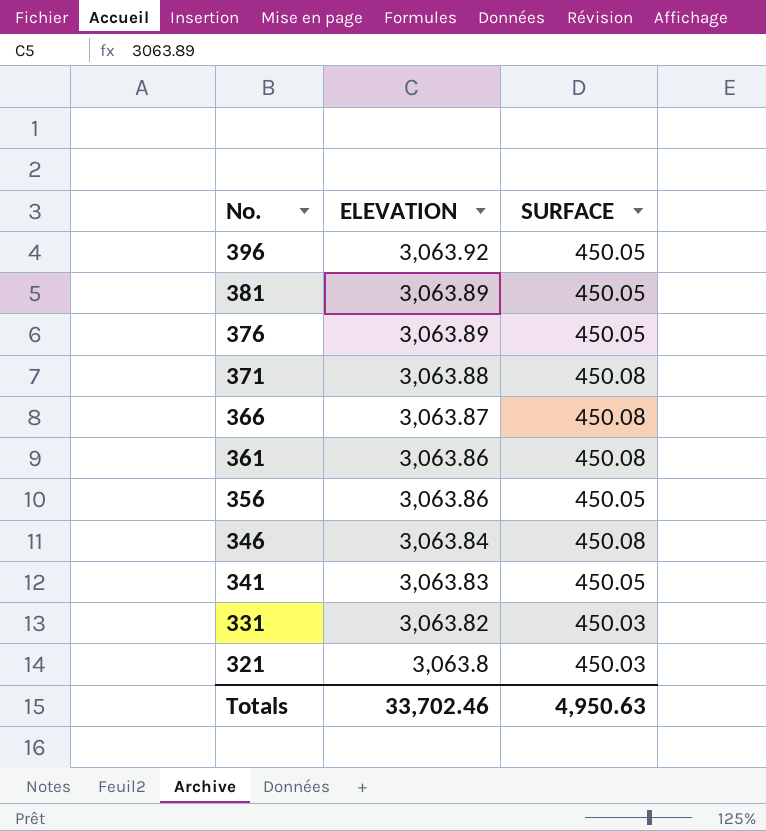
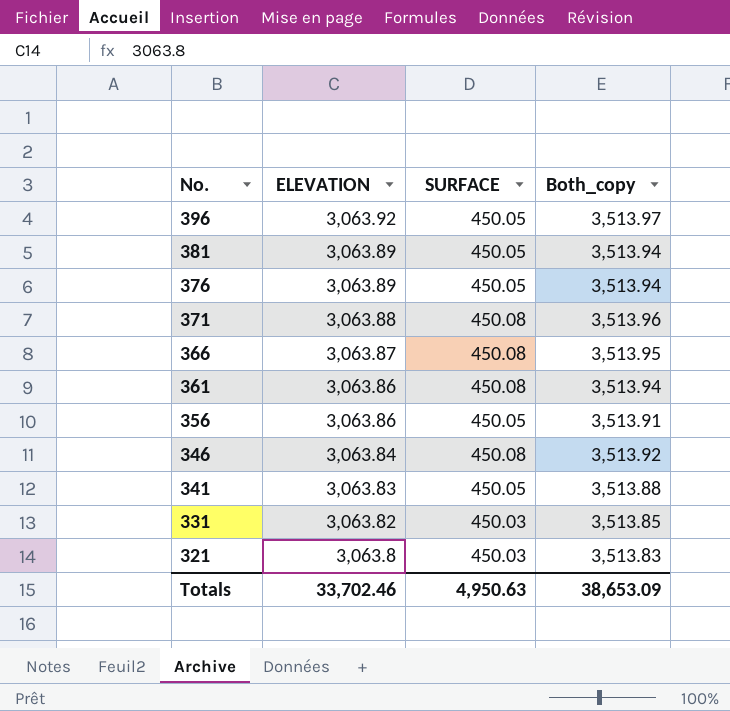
column Both_copy | formula: none -> [ELEVATION] + [SURFACE]

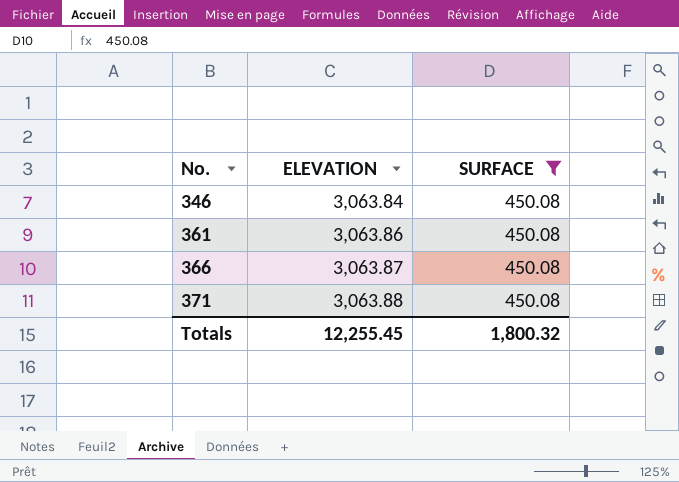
filter: none -> SURFACE = 450.08
row order: No. descending -> No. ascending
column Both_copy | formula: [ELEVATION] + [SURFACE] -> none
Totals | ELEVATION: 33,702.46 -> 12,255.45
Totals | SURFACE: 4,950.63 -> 1,800.32

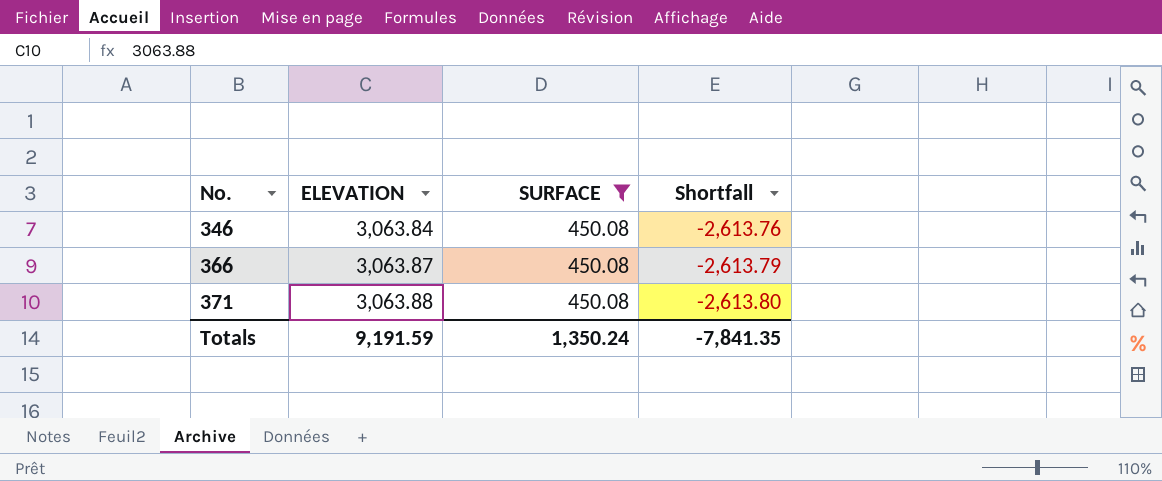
column Shortfall | formula: none -> [SURFACE] - [ELEVATION]
row 361: 3,063.86 | 450.08 -> none
Totals | ELEVATION: 12,255.45 -> 9,191.59
Totals | SURFACE: 1,800.32 -> 1,350.24

